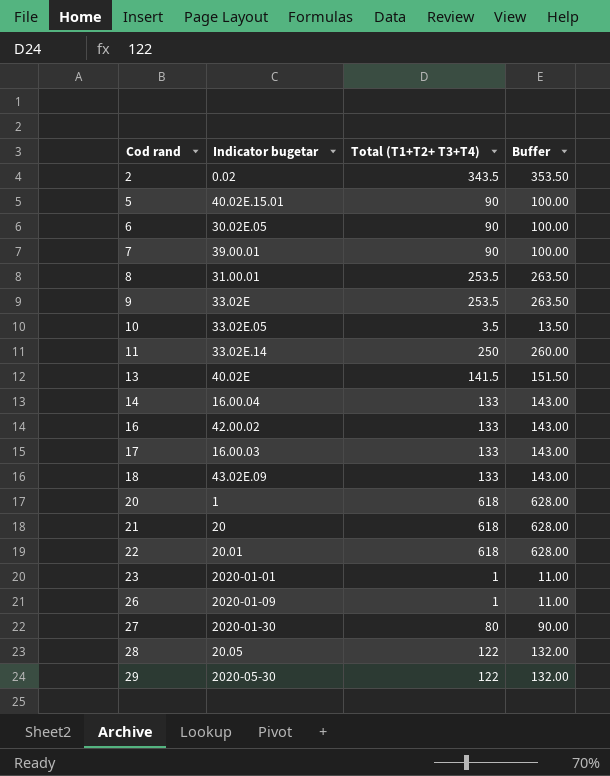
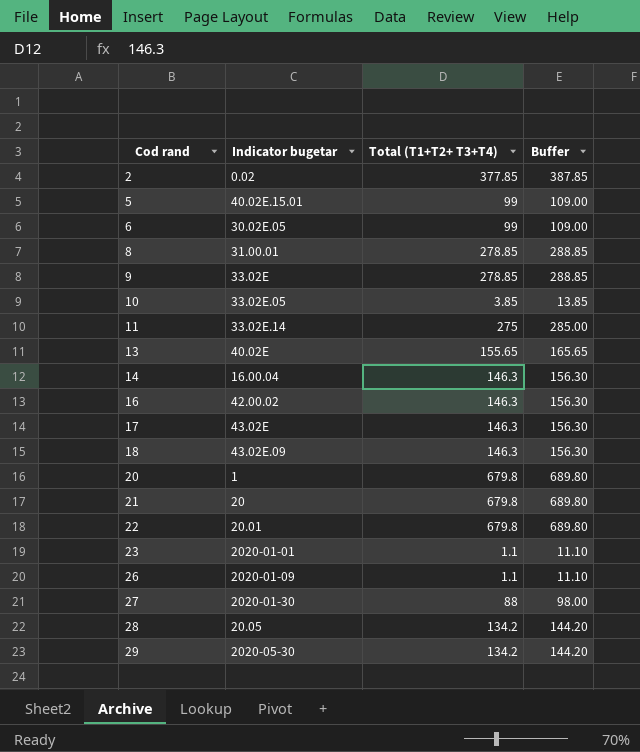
row 7: 39.00.01 | 90 | 100.00 -> none
2 | Total (T1+T2+ T3+T4): 343.5 -> 377.85
2 | Buffer: 353.50 -> 387.85
5 | Total (T1+T2+ T3+T4): 90 -> 99
5 | Buffer: 100.00 -> 109.00
6 | Total (T1+T2+ T3+T4): 90 -> 99
6 | Buffer: 100.00 -> 109.00
8 | Total (T1+T2+ T3+T4): 253.5 -> 278.85
8 | Buffer: 263.50 -> 288.85
9 | Total (T1+T2+ T3+T4): 253.5 -> 278.85
9 | Buffer: 263.50 -> 288.85
10 | Total (T1+T2+ T3+T4): 3.5 -> 3.85
10 | Buffer: 13.50 -> 13.85
11 | Total (T1+T2+ T3+T4): 250 -> 275
11 | Buffer: 260.00 -> 285.00
13 | Total (T1+T2+ T3+T4): 141.5 -> 155.65
13 | Buffer: 151.50 -> 165.65
14 | Total (T1+T2+ T3+T4): 133 -> 146.3
14 | Buffer: 143.00 -> 156.30
16 | Total (T1+T2+ T3+T4): 133 -> 146.3
16 | Buffer: 143.00 -> 156.30
17 | Indicator bugetar: 16.00.03 -> 43.02E
17 | Total (T1+T2+ T3+T4): 133 -> 146.3
17 | Buffer: 143.00 -> 156.30
18 | Total (T1+T2+ T3+T4): 133 -> 146.3
18 | Buffer: 143.00 -> 156.30
20 | Total (T1+T2+ T3+T4): 618 -> 679.8
20 | Buffer: 628.00 -> 689.80
21 | Total (T1+T2+ T3+T4): 618 -> 679.8
21 | Buffer: 628.00 -> 689.80
22 | Total (T1+T2+ T3+T4): 618 -> 679.8
22 | Buffer: 628.00 -> 689.80
23 | Total (T1+T2+ T3+T4): 1 -> 1.1
23 | Buffer: 11.00 -> 11.10
26 | Total (T1+T2+ T3+T4): 1 -> 1.1
26 | Buffer: 11.00 -> 11.10
27 | Total (T1+T2+ T3+T4): 80 -> 88
27 | Buffer: 90.00 -> 98.00
28 | Total (T1+T2+ T3+T4): 122 -> 134.2
28 | Buffer: 132.00 -> 144.20
29 | Total (T1+T2+ T3+T4): 122 -> 134.2
29 | Buffer: 132.00 -> 144.20

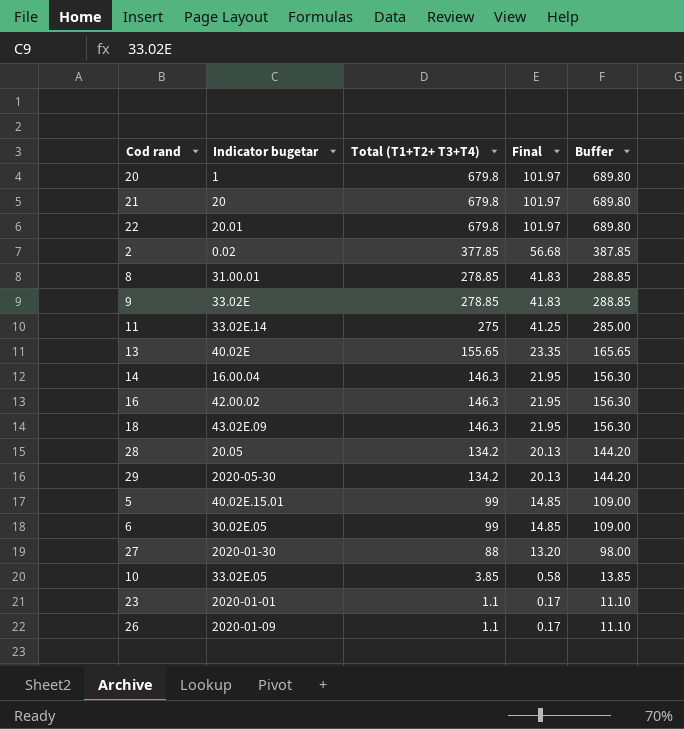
row order: Cod rand ascending -> Total (T1+T2+ T3+T4) descending
column Final | formula: none -> [Total (T1+T2+ T3+T4)] * 0.15
row 17: 43.02E | 146.3 | 156.30 -> none

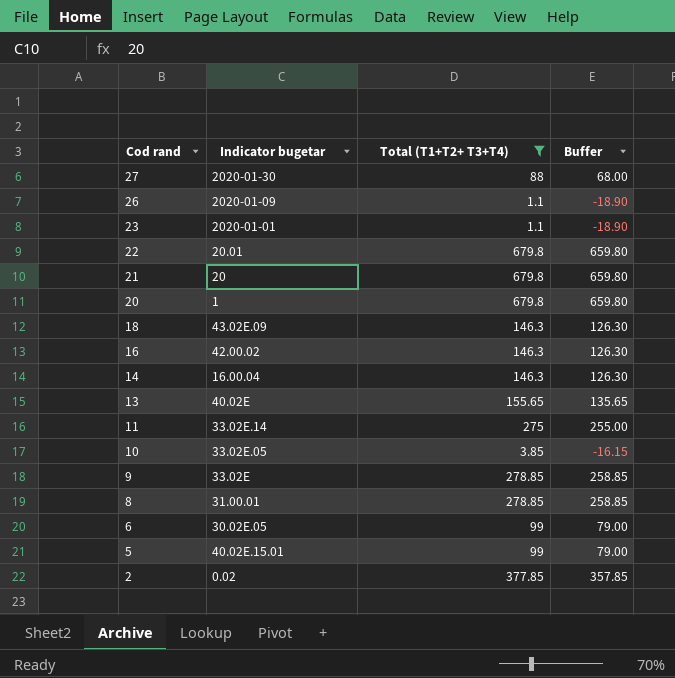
filter: none -> Total (T1+T2+ T3+T4) != 134.2
row order: Total (T1+T2+ T3+T4) descending -> Cod rand descending
column Final | formula: [Total (T1+T2+ T3+T4)] * 0.15 -> none
column Buffer | formula: [Total (T1+T2+ T3+T4)] + 10 -> [Total (T1+T2+ T3+T4)] - 20

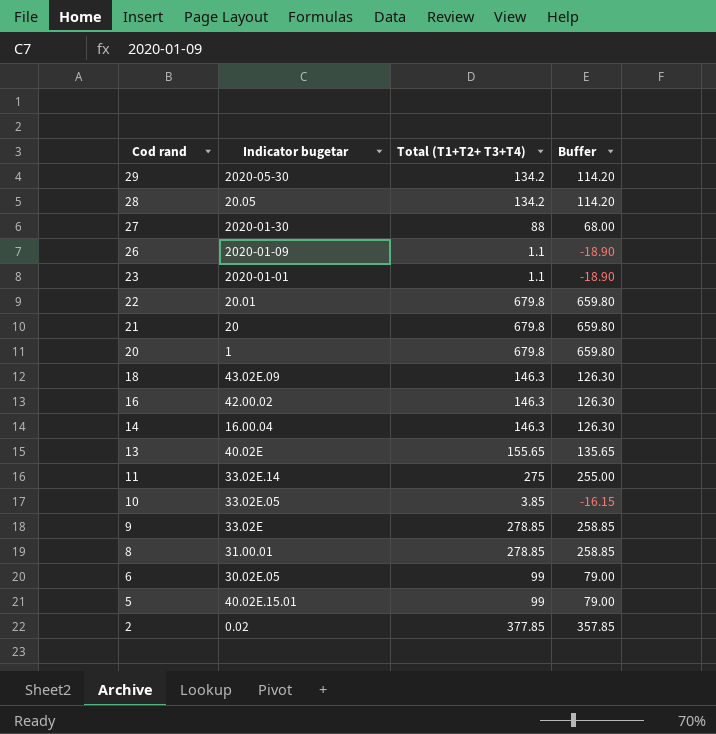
filter: Total (T1+T2+ T3+T4) != 134.2 -> none

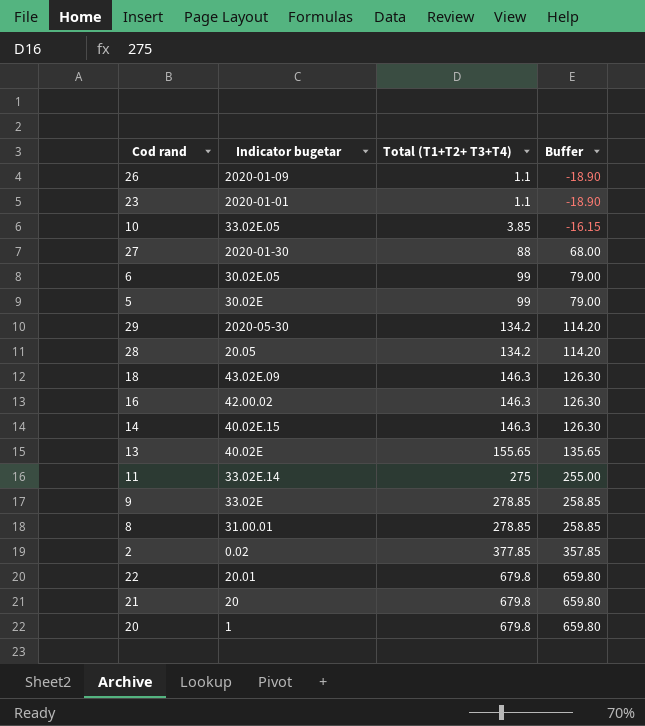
row order: Cod rand descending -> Total (T1+T2+ T3+T4) ascending
5 | Indicator bugetar: 40.02E.15.01 -> 30.02E
14 | Indicator bugetar: 16.00.04 -> 40.02E.15

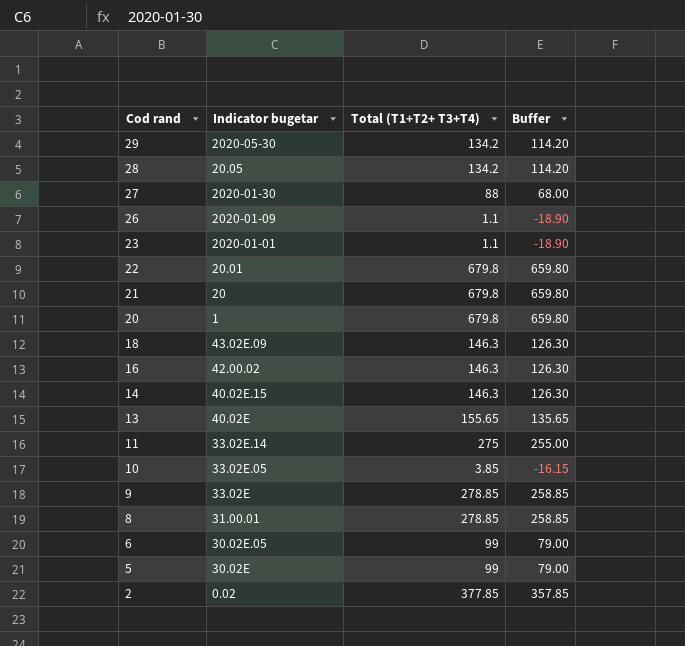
row order: Total (T1+T2+ T3+T4) ascending -> Cod rand descending

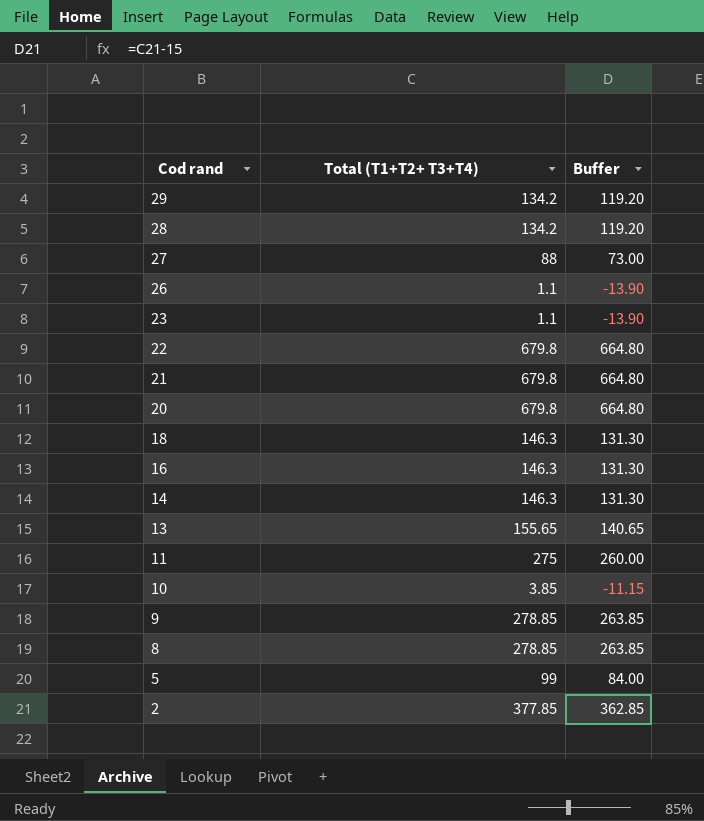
column Indicator bugetar | position: 2 -> none
column Buffer | formula: [Total (T1+T2+ T3+T4)] - 20 -> [Total (T1+T2+ T3+T4)] - 15
row 6: 30.02E.05 | 99 | 79.00 -> none

